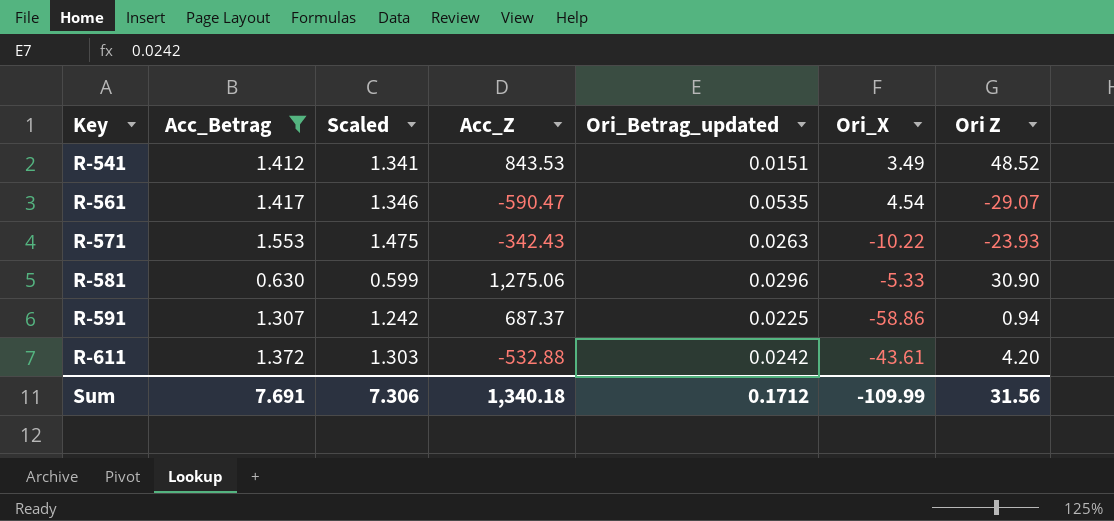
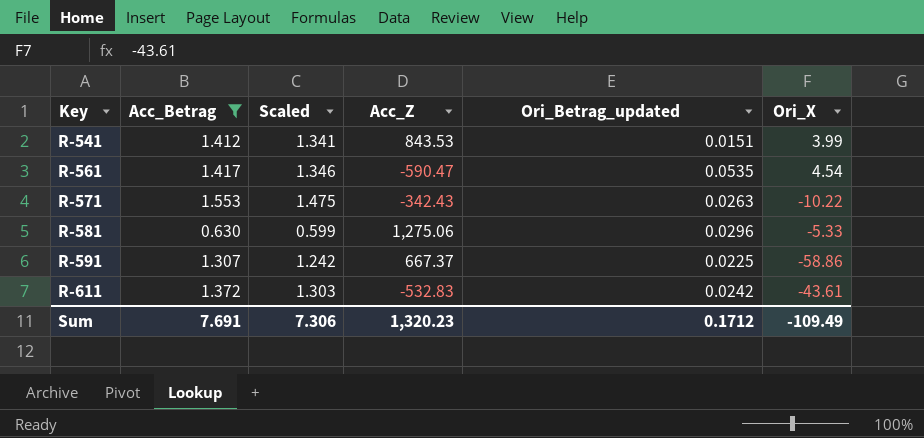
column Ori Z | position: 7 -> none
R-541 | Ori_X: 3.49 -> 3.99
R-591 | Acc_Z: 687.37 -> 667.37
R-611 | Acc_Z: -532.88 -> -532.83
Sum | Acc_Z: 1,340.18 -> 1,320.23
Sum | Ori_X: -109.99 -> -109.49

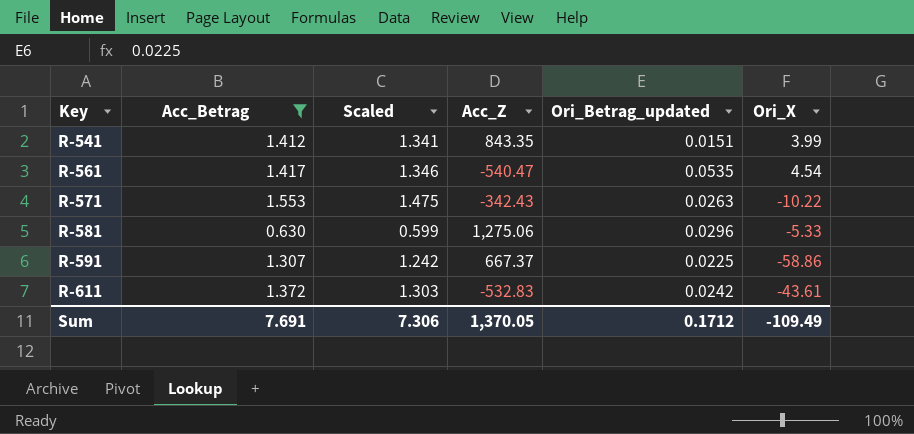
R-541 | Acc_Z: 843.53 -> 843.35
R-561 | Acc_Z: -590.47 -> -540.47
Sum | Acc_Z: 1,320.23 -> 1,370.05

